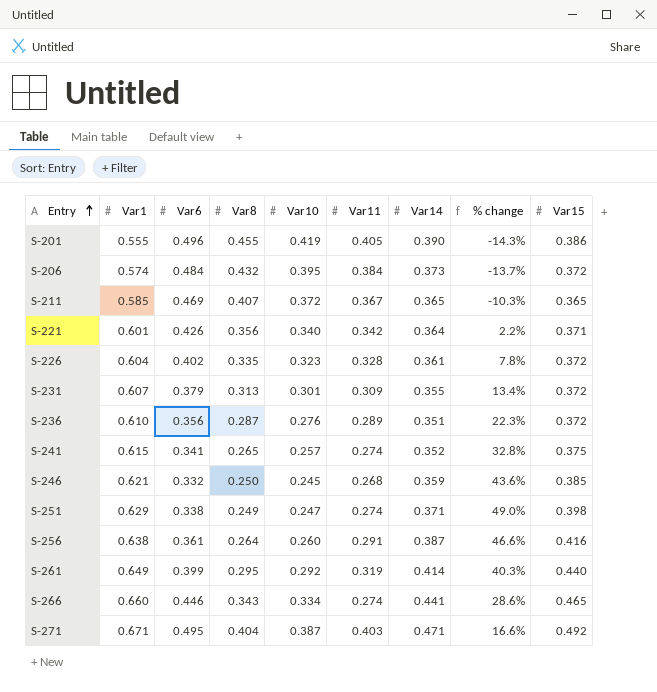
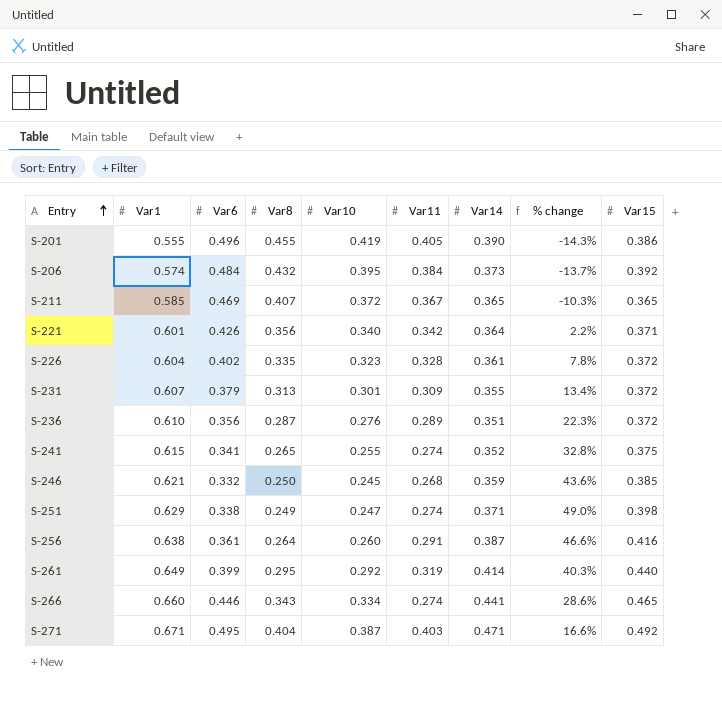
S-206 | Var15: 0.372 -> 0.392
S-241 | Var10: 0.257 -> 0.255

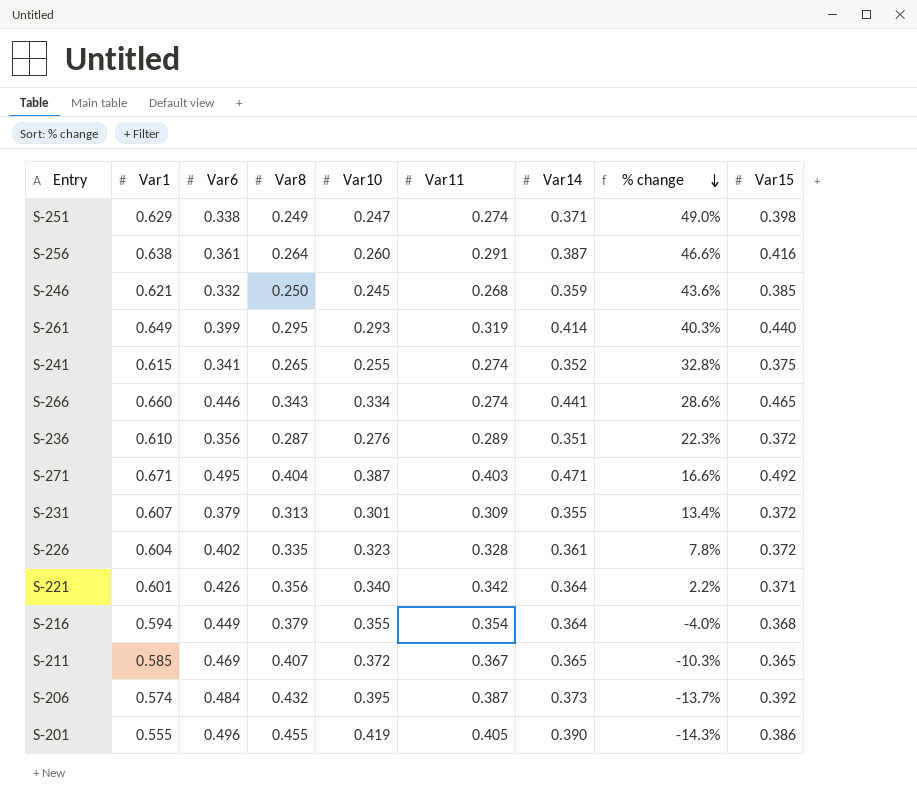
row order: Entry ascending -> % change descending
S-261 | Var10: 0.292 -> 0.293
row S-216: none -> 0.594 | 0.449 | 0.379 | 0.355 | 0.354 | 0.364 | -4.0% | 0.368
S-206 | Var11: 0.384 -> 0.387

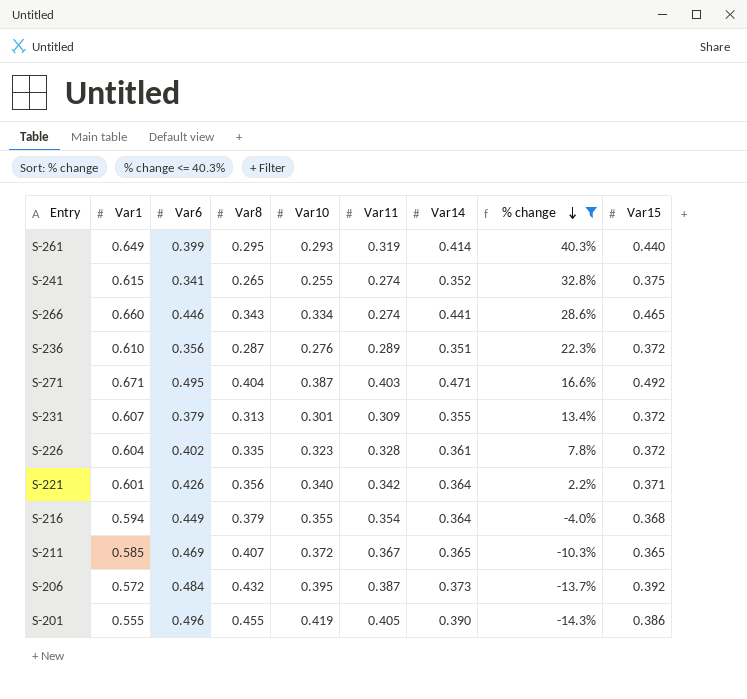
filter: none -> % change <= 40.3%
S-206 | Var1: 0.574 -> 0.572

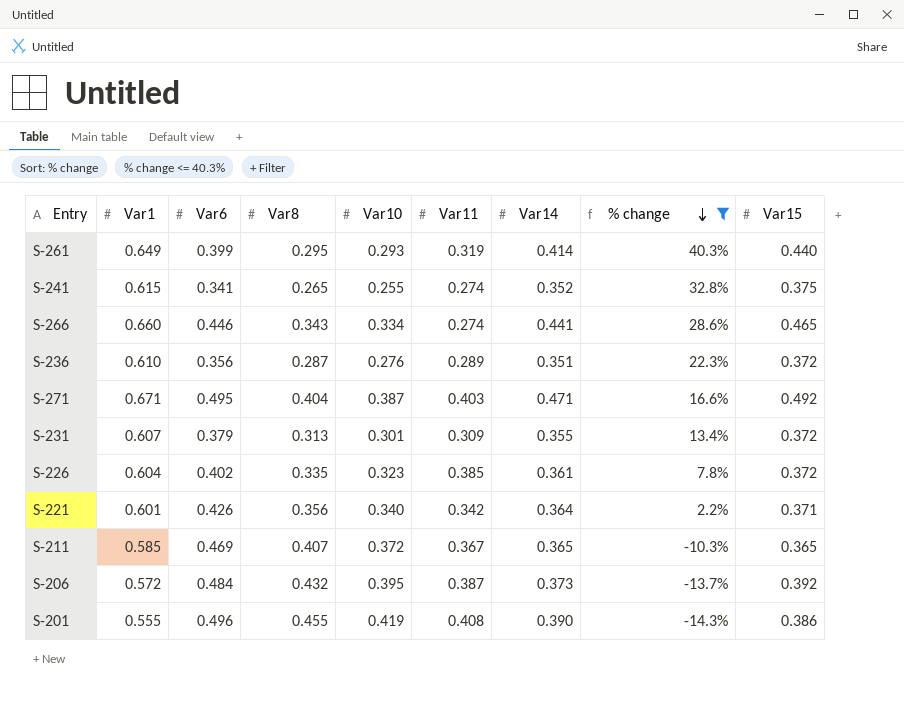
row S-216: 0.594 | 0.449 | 0.379 | 0.355 | 0.354 | 0.364 | -4.0% | 0.368 -> none
S-226 | Var11: 0.328 -> 0.385
S-201 | Var11: 0.405 -> 0.408

